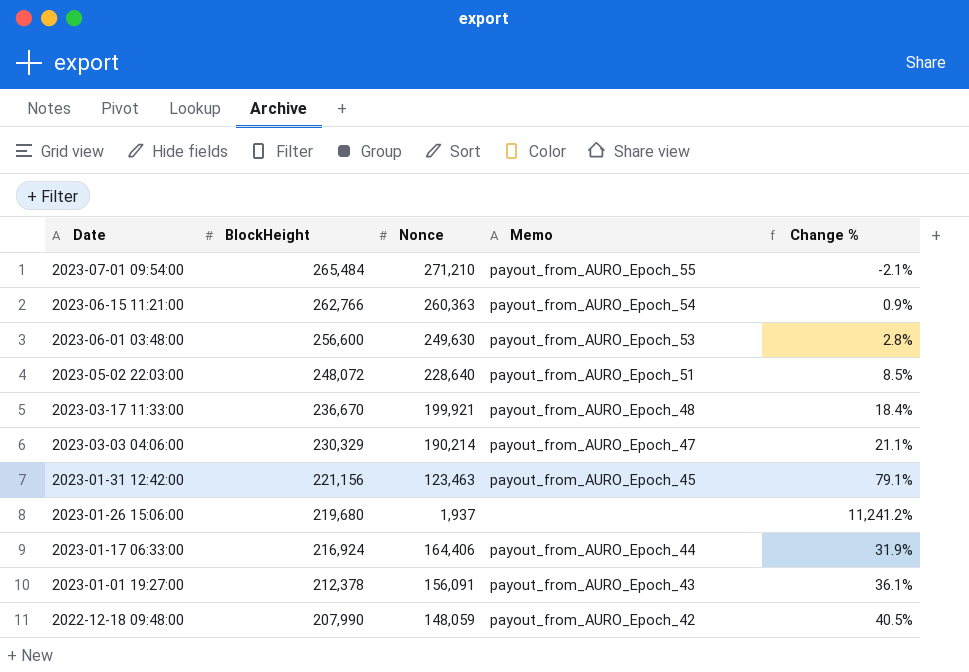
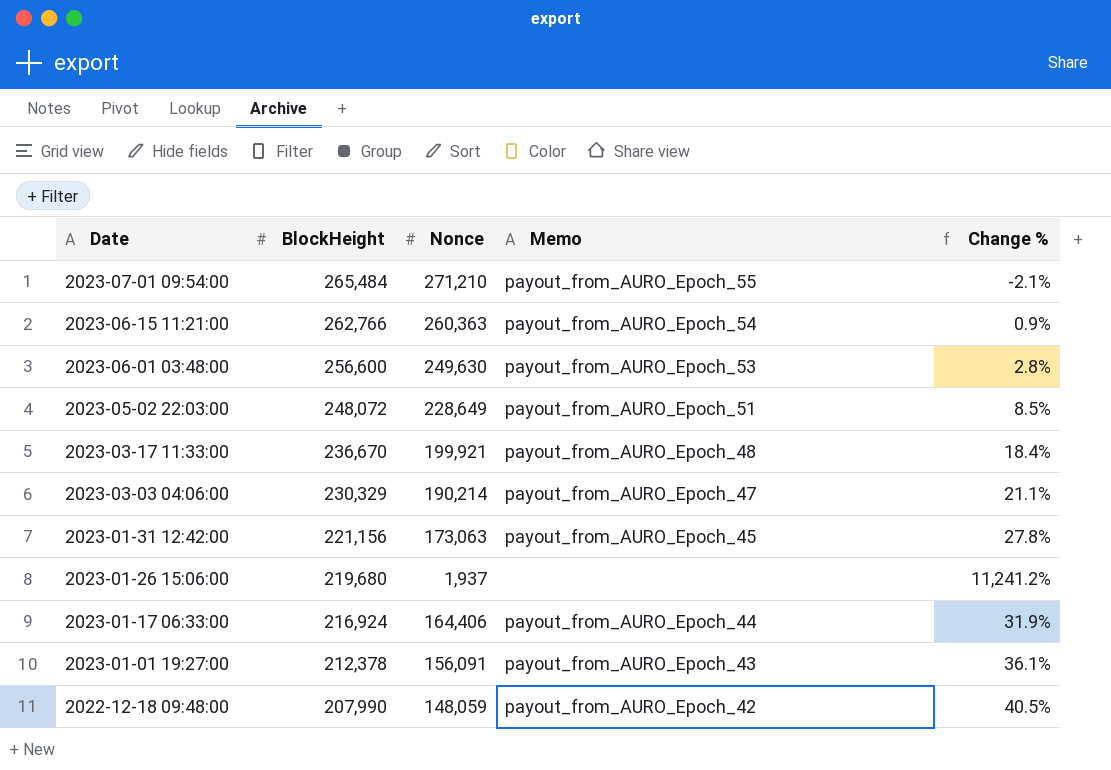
2023-05-02 22:03:00 | Nonce: 228,640 -> 228,649
2023-01-31 12:42:00 | Nonce: 123,463 -> 173,063
2023-01-31 12:42:00 | Change %: 79.1% -> 27.8%

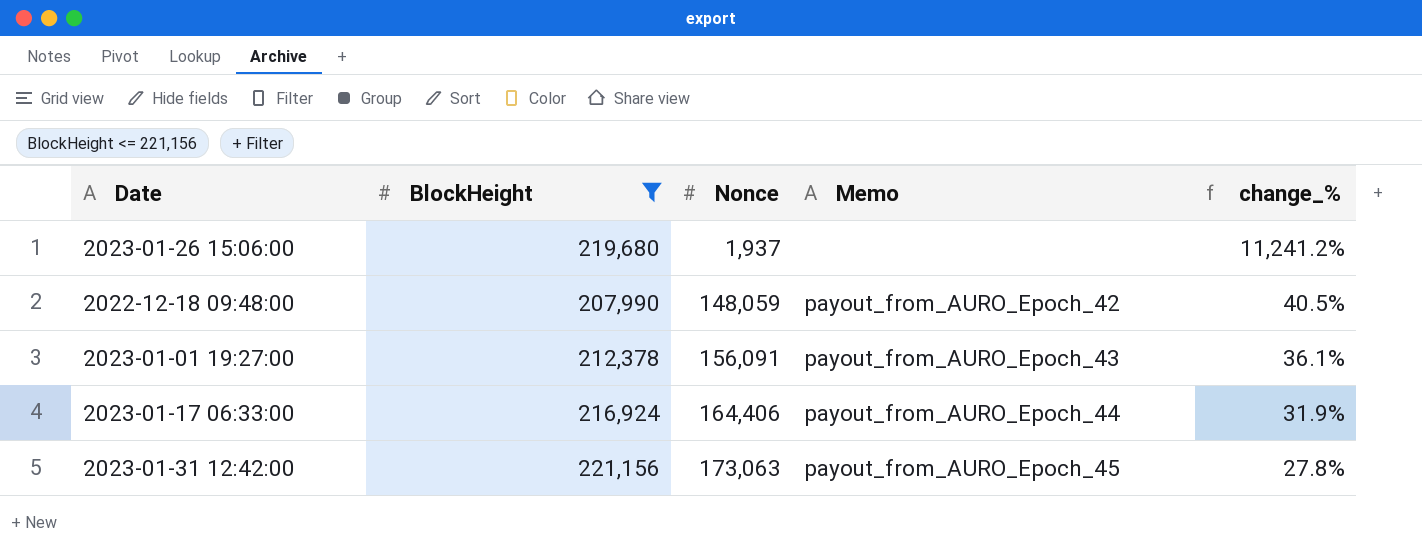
filter: none -> BlockHeight <= 221,156
row order: Date descending -> Nonce ascending
column name: Change % -> change_%

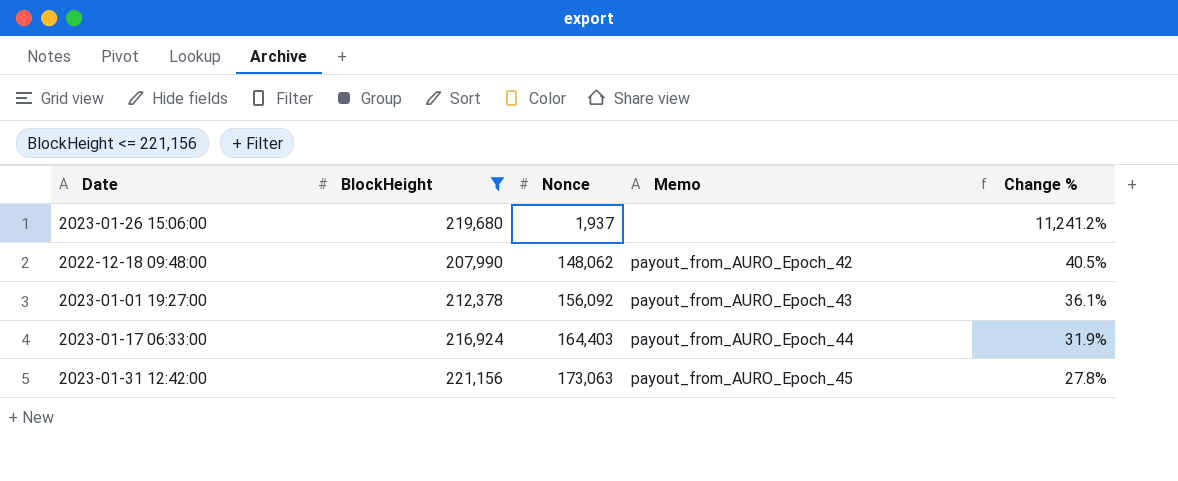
column name: change_% -> Change %
2022-12-18 09:48:00 | Nonce: 148,059 -> 148,062
2023-01-01 19:27:00 | Nonce: 156,091 -> 156,092
2023-01-17 06:33:00 | Nonce: 164,406 -> 164,403

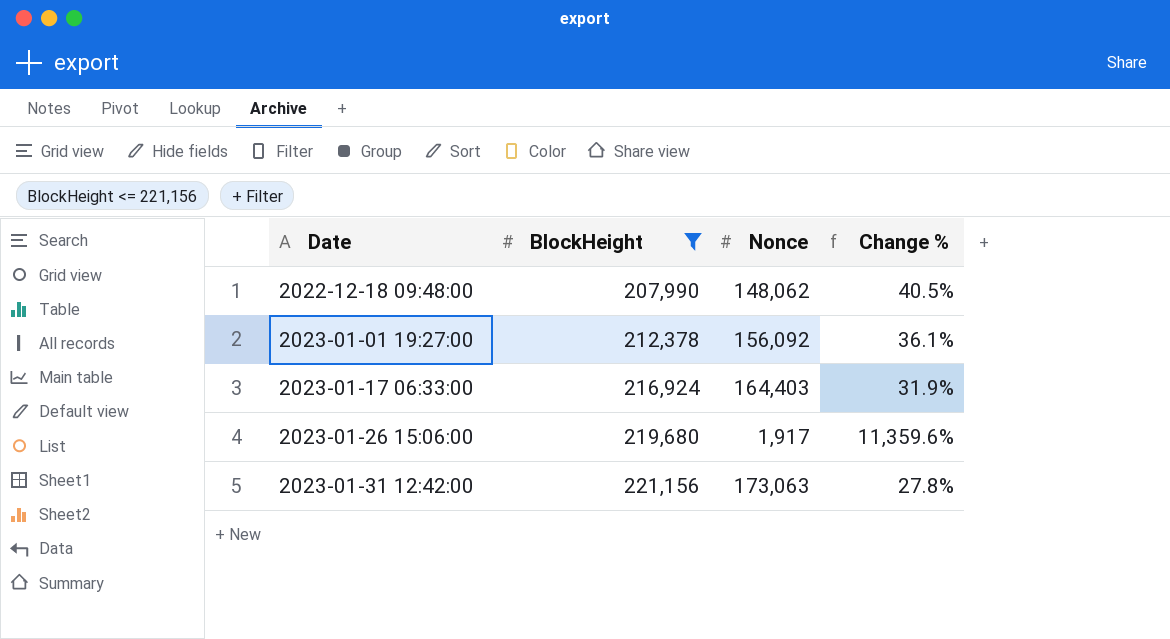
row order: Nonce ascending -> Date ascending
column Memo | position: 4 -> none
2023-01-26 15:06:00 | Nonce: 1,937 -> 1,917
2023-01-26 15:06:00 | Change %: 11,241.2% -> 11,359.6%

